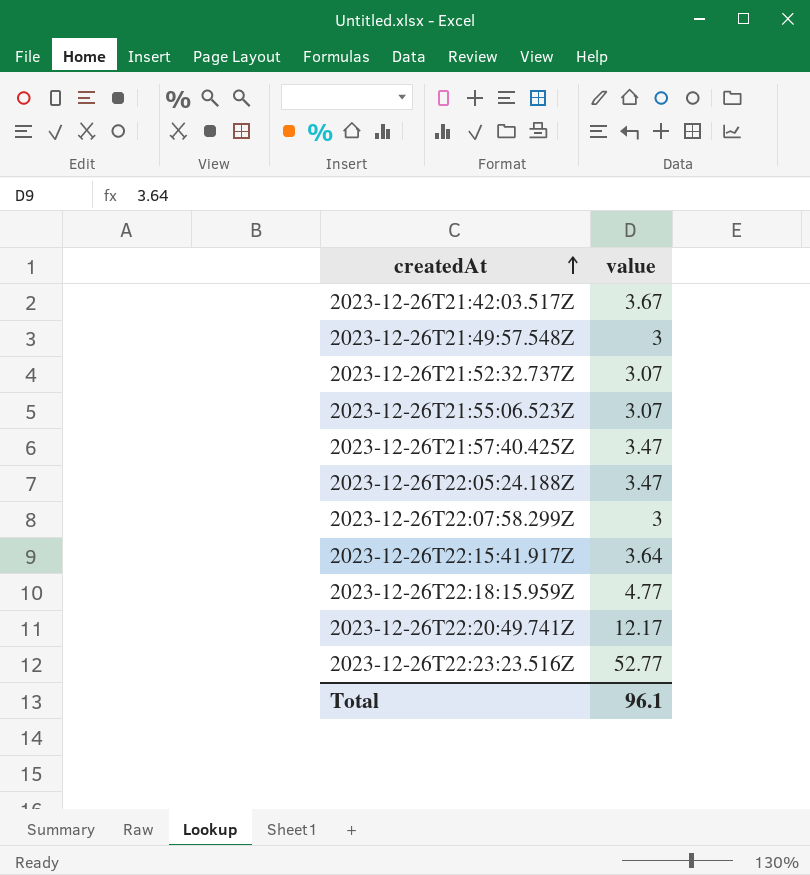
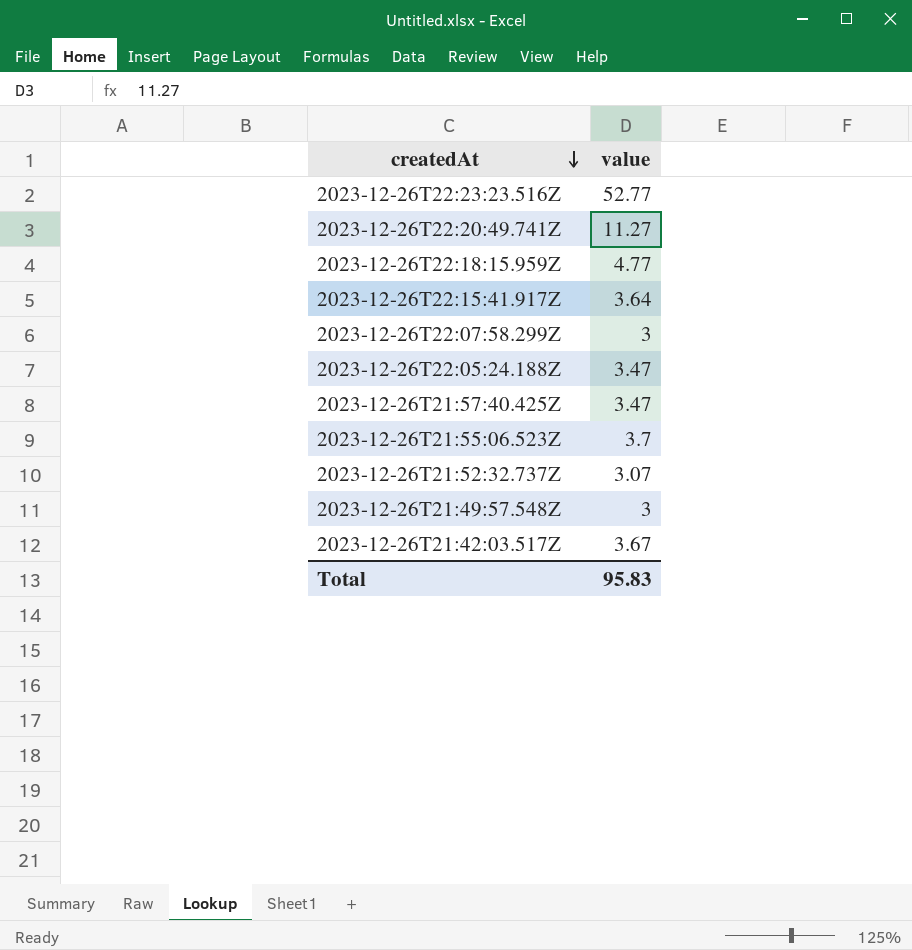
row order: createdAt ascending -> createdAt descending
2023-12-26T22:20:49.741Z | value: 12.17 -> 11.27
2023-12-26T21:55:06.523Z | value: 3.07 -> 3.7
Total | value: 96.1 -> 95.83

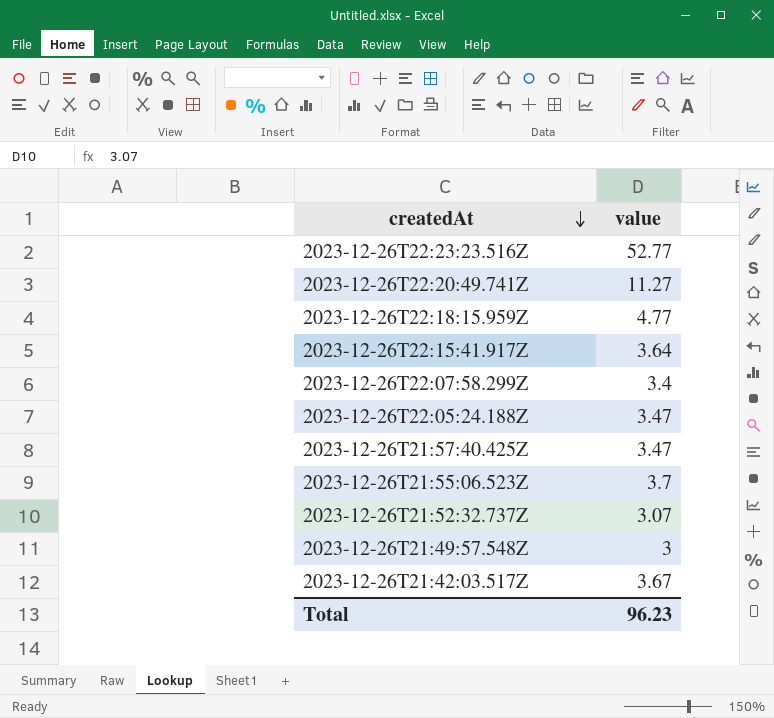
2023-12-26T22:07:58.299Z | value: 3 -> 3.4
Total | value: 95.83 -> 96.23

